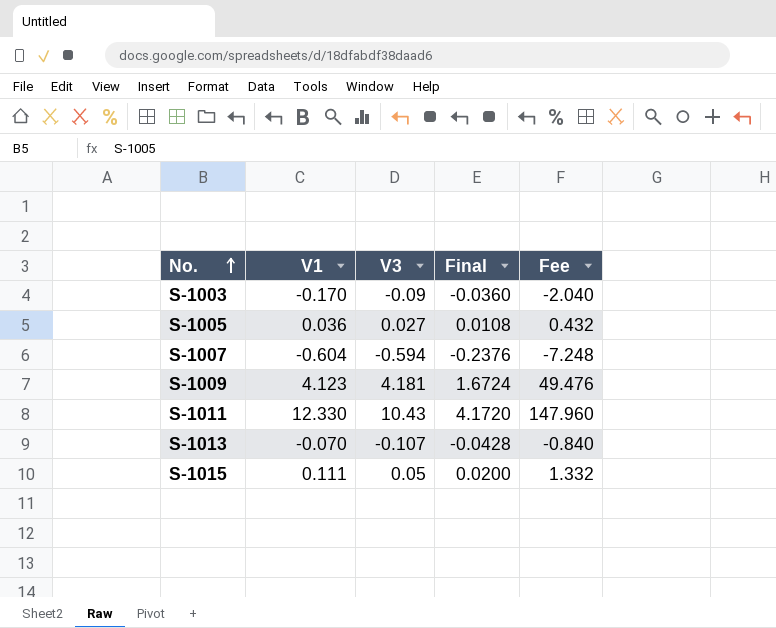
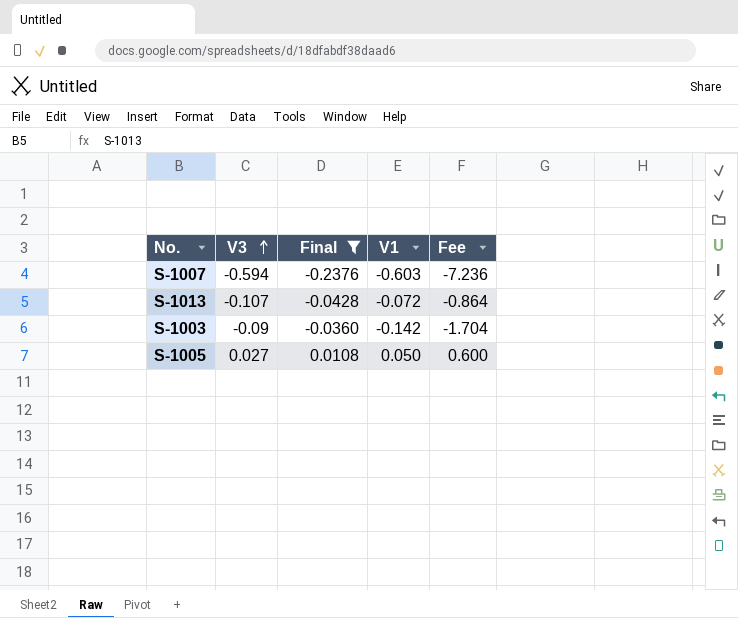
filter: none -> Final <= 0.0108
row order: No. ascending -> V3 ascending
column V1 | position: 2 -> 4
S-1007 | V1: -0.604 -> -0.603
S-1007 | Fee: -7.248 -> -7.236
S-1013 | V1: -0.070 -> -0.072
S-1013 | Fee: -0.840 -> -0.864
S-1003 | V1: -0.170 -> -0.142
S-1003 | Fee: -2.040 -> -1.704
S-1005 | V1: 0.036 -> 0.050
S-1005 | Fee: 0.432 -> 0.600

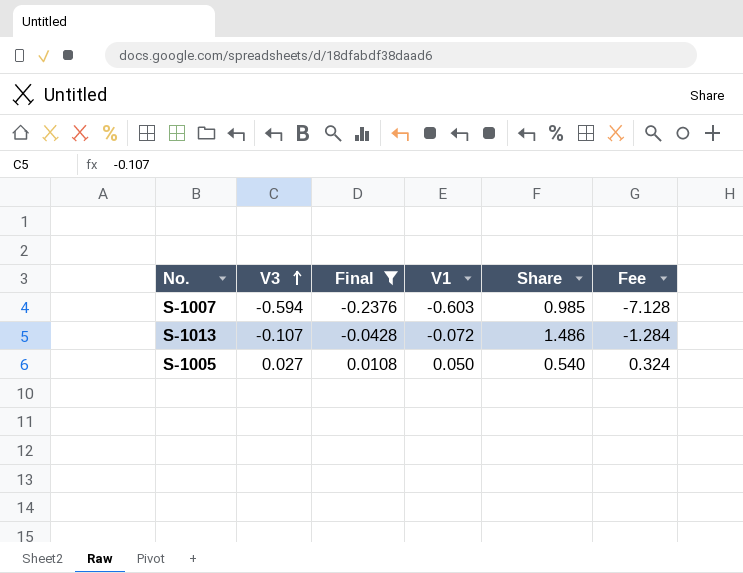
column Share | formula: none -> [V3] / [V1]
column Fee | formula: [V1] * 12 -> [V3] * 12
row S-1003: -0.09 | -0.0360 | -0.142 | -1.704 -> none

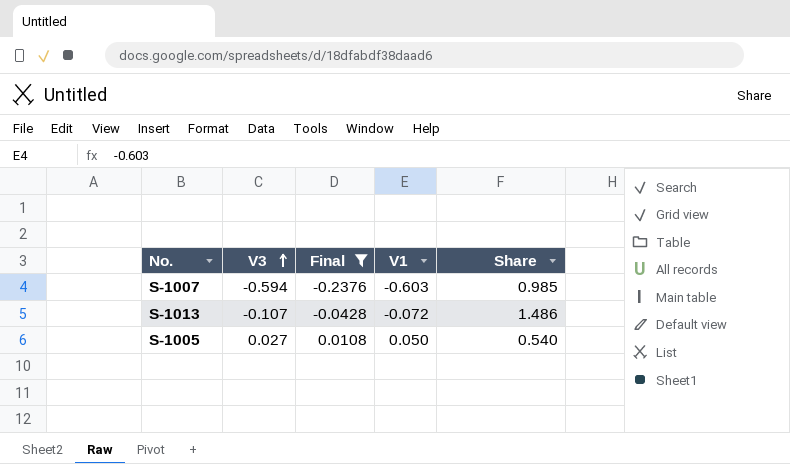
column Fee | formula: [V3] * 12 -> none

